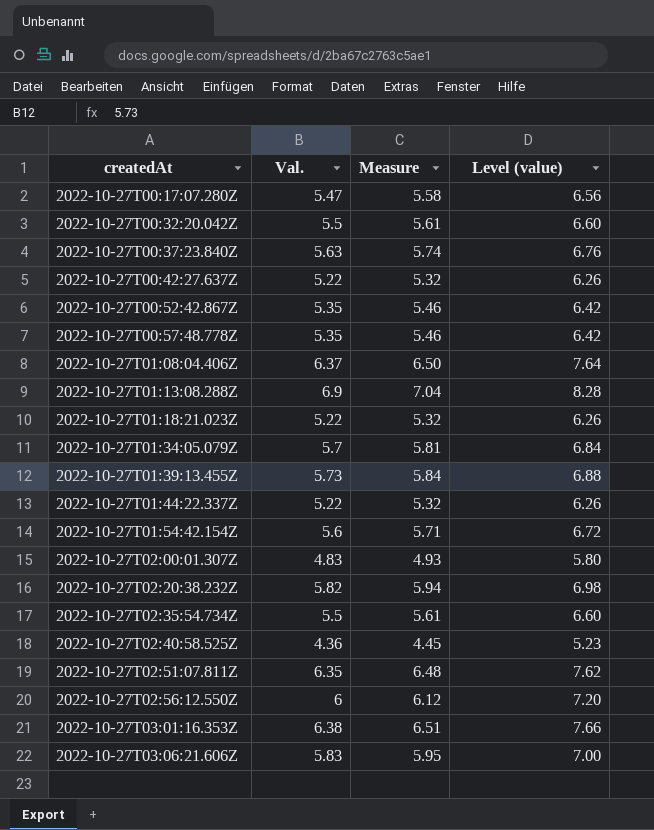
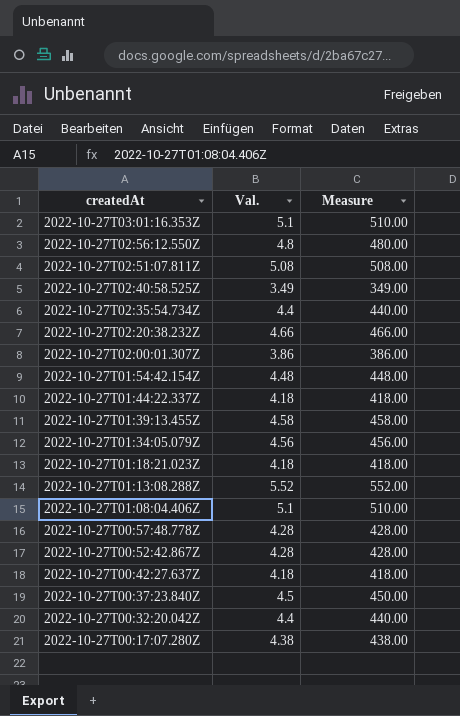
row order: createdAt ascending -> createdAt descending
column Level (value) | formula: [Val.] * 1.2 -> none
column Measure | formula: [Val.] * 1.02 -> [Val.] * 100
row 2022-10-27T03:06:21.606Z: 5.83 | 5.95 | 7.00 -> none
2022-10-27T03:01:16.353Z | Val.: 6.38 -> 5.1
2022-10-27T02:56:12.550Z | Val.: 6 -> 4.8
2022-10-27T02:51:07.811Z | Val.: 6.35 -> 5.08
2022-10-27T02:40:58.525Z | Val.: 4.36 -> 3.49
2022-10-27T02:35:54.734Z | Val.: 5.5 -> 4.4
2022-10-27T02:20:38.232Z | Val.: 5.82 -> 4.66
2022-10-27T02:00:01.307Z | Val.: 4.83 -> 3.86
2022-10-27T01:54:42.154Z | Val.: 5.6 -> 4.48
2022-10-27T01:44:22.337Z | Val.: 5.22 -> 4.18
2022-10-27T01:39:13.455Z | Val.: 5.73 -> 4.58
2022-10-27T01:34:05.079Z | Val.: 5.7 -> 4.56
2022-10-27T01:18:21.023Z | Val.: 5.22 -> 4.18
2022-10-27T01:13:08.288Z | Val.: 6.9 -> 5.52
2022-10-27T01:08:04.406Z | Val.: 6.37 -> 5.1
2022-10-27T00:57:48.778Z | Val.: 5.35 -> 4.28
2022-10-27T00:52:42.867Z | Val.: 5.35 -> 4.28
2022-10-27T00:42:27.637Z | Val.: 5.22 -> 4.18
2022-10-27T00:37:23.840Z | Val.: 5.63 -> 4.5
2022-10-27T00:32:20.042Z | Val.: 5.5 -> 4.4
2022-10-27T00:17:07.280Z | Val.: 5.47 -> 4.38

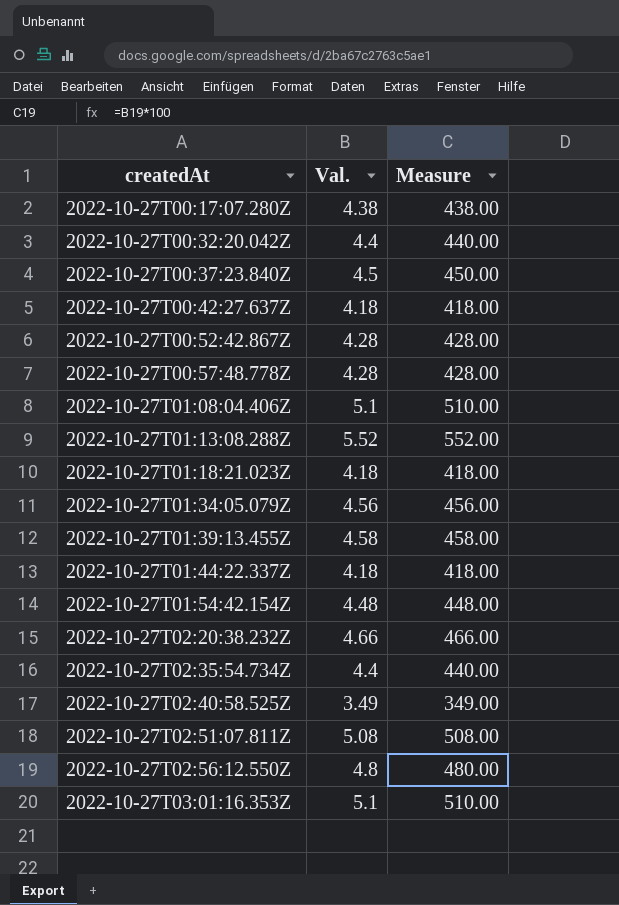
row order: createdAt descending -> createdAt ascending
row 2022-10-27T02:00:01.307Z: 3.86 | 386.00 -> none

